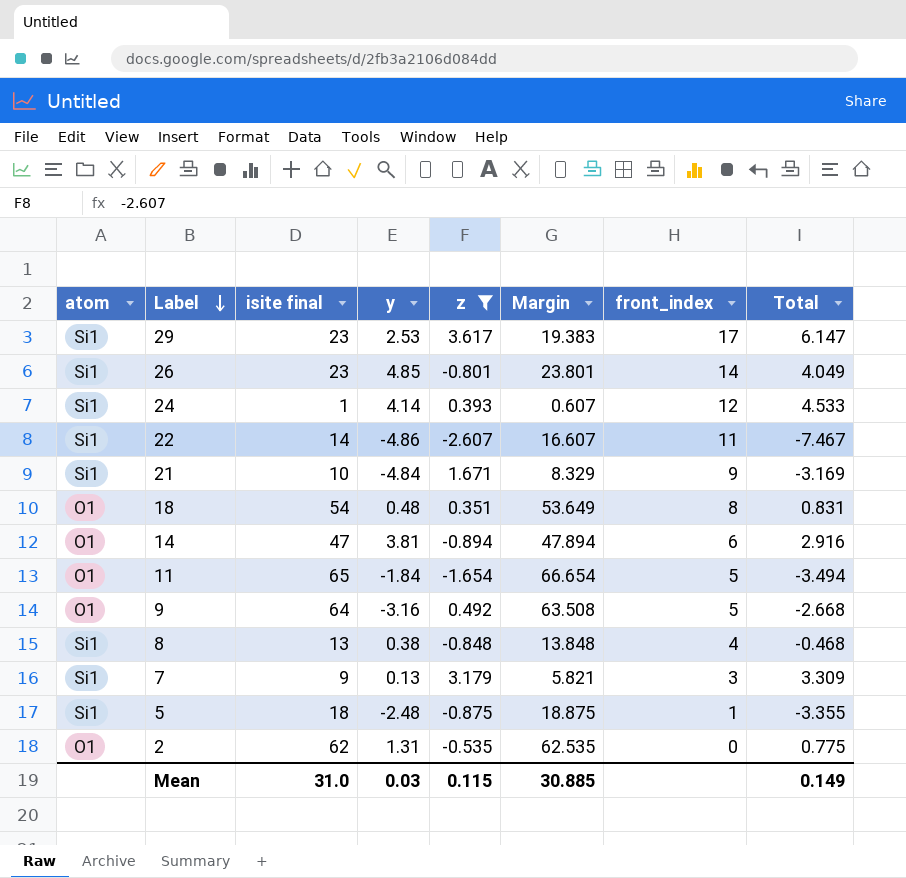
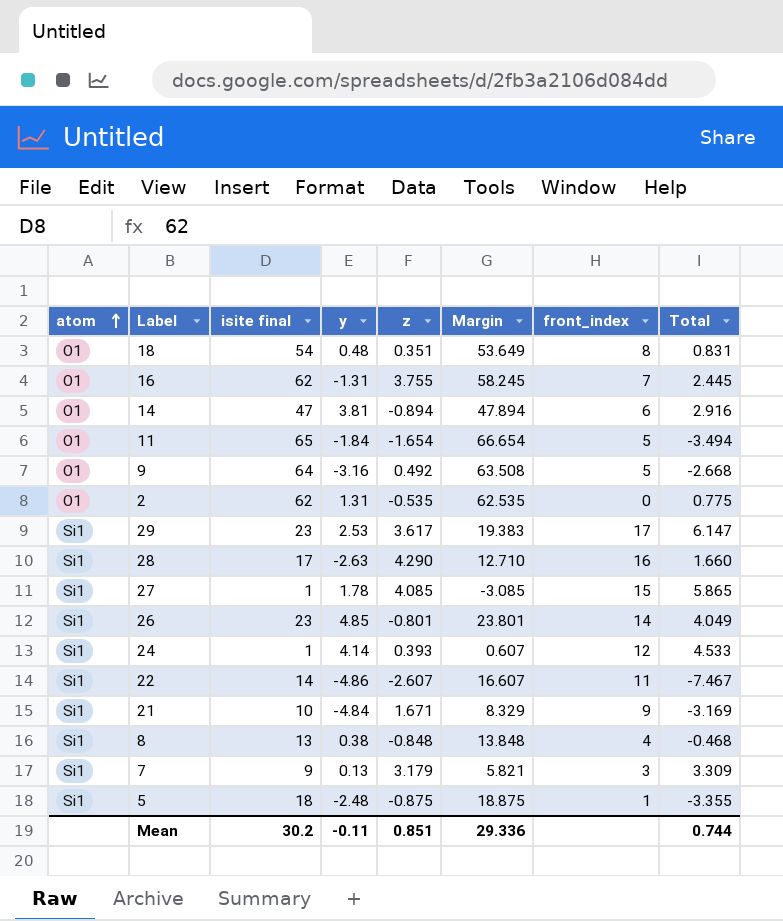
filter: z <= 3.617 -> none
row order: Label descending -> atom ascending
Mean | isite final: 31.0 -> 30.2
Mean | y: 0.03 -> -0.11
Mean | z: 0.115 -> 0.851
Mean | Margin: 30.885 -> 29.336
Mean | Total: 0.149 -> 0.744

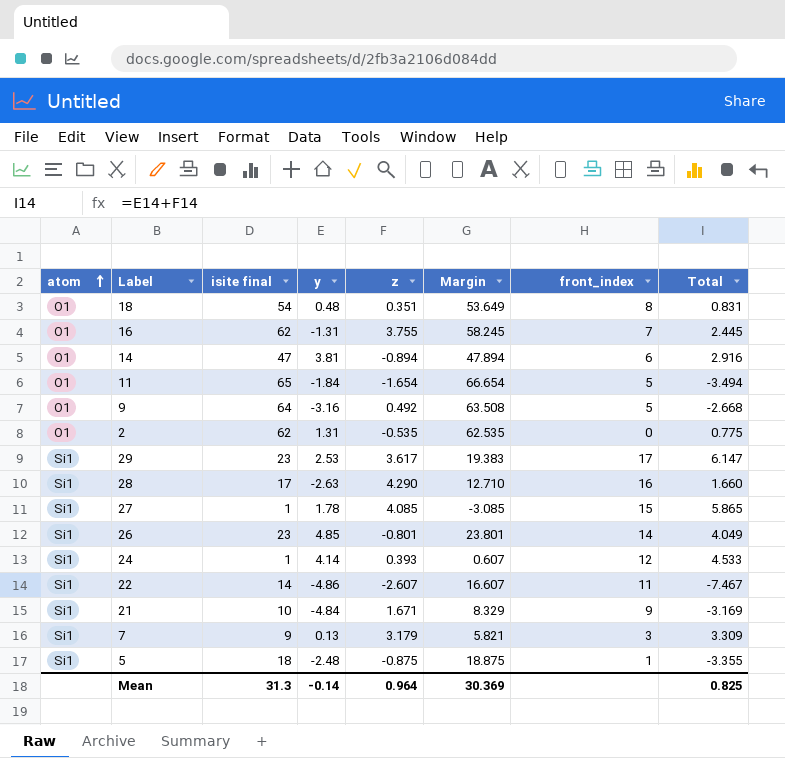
row 8: Si1 | 13 | 0.38 | -0.848 | 13.848 | 4 | -0.468 -> none
Mean | isite final: 30.2 -> 31.3
Mean | y: -0.11 -> -0.14
Mean | z: 0.851 -> 0.964
Mean | Margin: 29.336 -> 30.369
Mean | Total: 0.744 -> 0.825

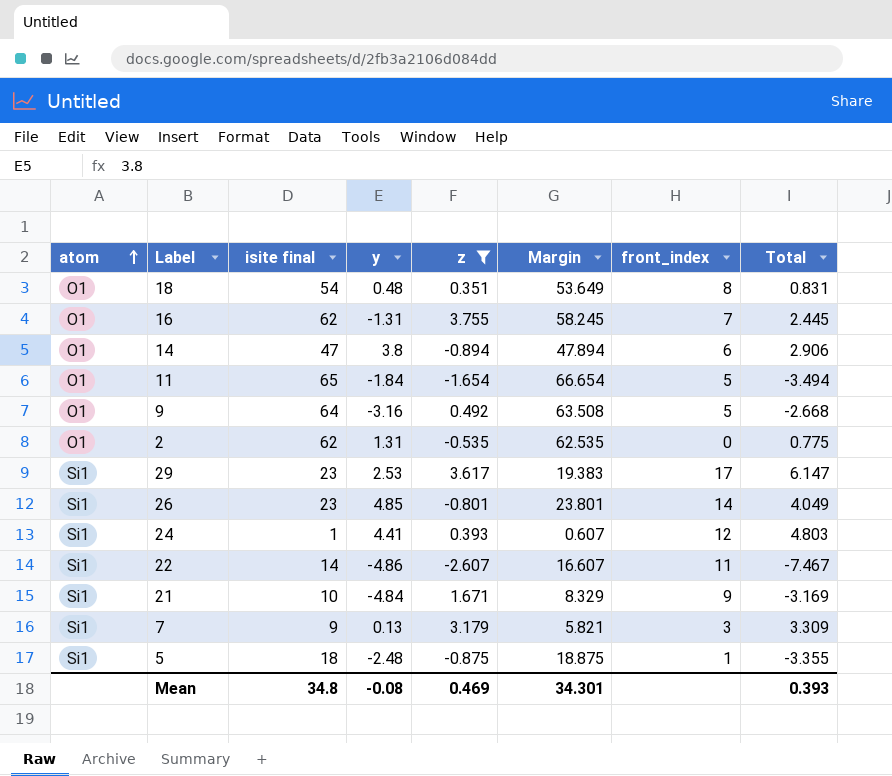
filter: none -> z <= 3.755
14 | y: 3.81 -> 3.8
14 | Total: 2.916 -> 2.906
24 | y: 4.14 -> 4.41
24 | Total: 4.533 -> 4.803
Mean | isite final: 31.3 -> 34.8
Mean | y: -0.14 -> -0.08
Mean | z: 0.964 -> 0.469
Mean | Margin: 30.369 -> 34.301
Mean | Total: 0.825 -> 0.393

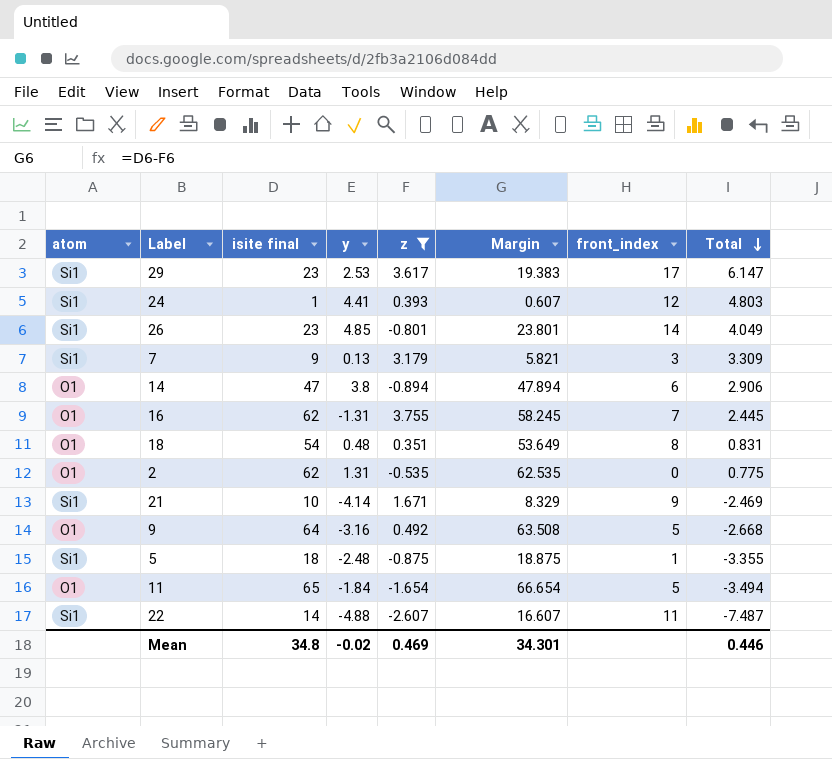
row order: atom ascending -> Total descending
21 | y: -4.84 -> -4.14
21 | Total: -3.169 -> -2.469
22 | y: -4.86 -> -4.88
22 | Total: -7.467 -> -7.487
Mean | y: -0.08 -> -0.02
Mean | Total: 0.393 -> 0.446

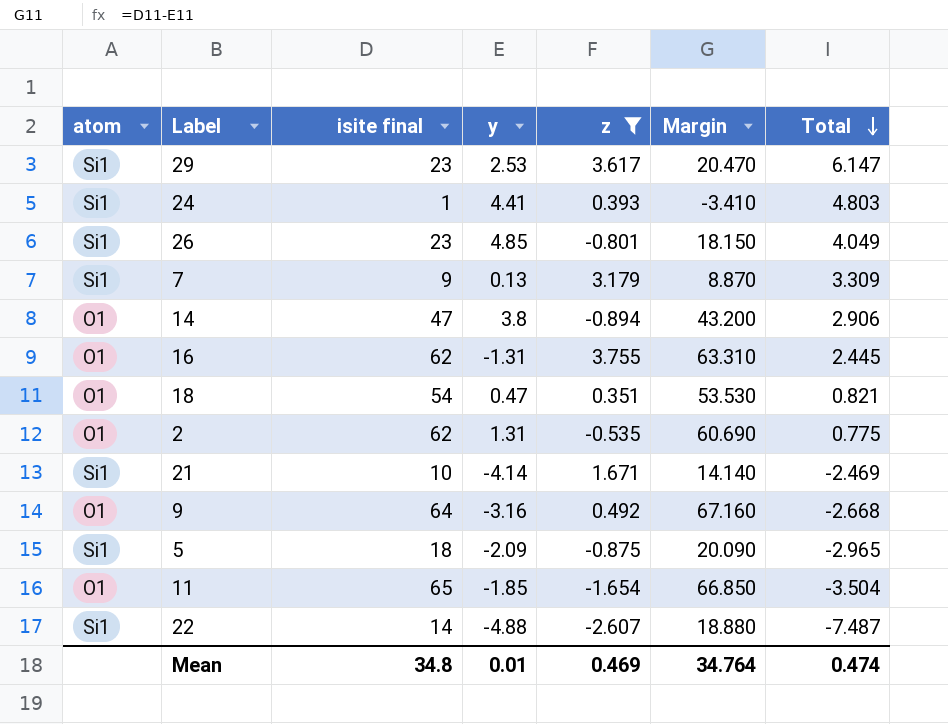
column front_index | position: 7 -> none
column Margin | formula: [isite final] - [z] -> [isite final] - [y]
18 | y: 0.48 -> 0.47
18 | Total: 0.831 -> 0.821
5 | y: -2.48 -> -2.09
5 | Total: -3.355 -> -2.965
11 | y: -1.84 -> -1.85
11 | Total: -3.494 -> -3.504
Mean | y: -0.02 -> 0.01
Mean | Margin: 34.301 -> 34.764
Mean | Total: 0.446 -> 0.474

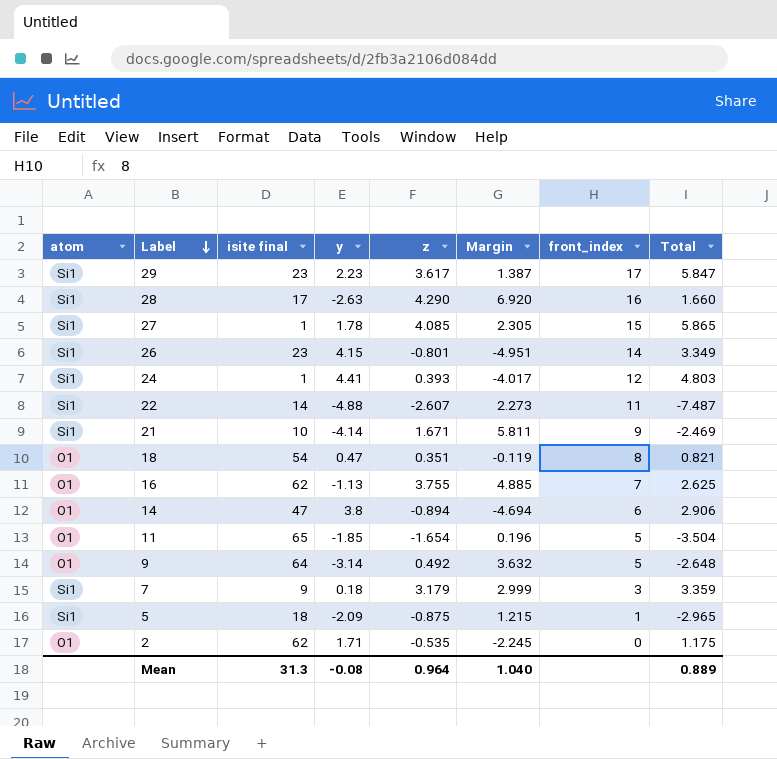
filter: z <= 3.755 -> none
row order: Total descending -> Label descending
column Margin | formula: [isite final] - [y] -> [z] - [y]
column front_index | position: none -> 7
29 | y: 2.53 -> 2.23
29 | Total: 6.147 -> 5.847
26 | y: 4.85 -> 4.15
26 | Total: 4.049 -> 3.349
16 | y: -1.31 -> -1.13
16 | Total: 2.445 -> 2.625
9 | y: -3.16 -> -3.14
9 | Total: -2.668 -> -2.648
7 | y: 0.13 -> 0.18
7 | Total: 3.309 -> 3.359
2 | y: 1.31 -> 1.71
2 | Total: 0.775 -> 1.175
Mean | isite final: 34.8 -> 31.3
Mean | y: 0.01 -> -0.08
Mean | z: 0.469 -> 0.964
Mean | Margin: 34.764 -> 1.040
Mean | Total: 0.474 -> 0.889

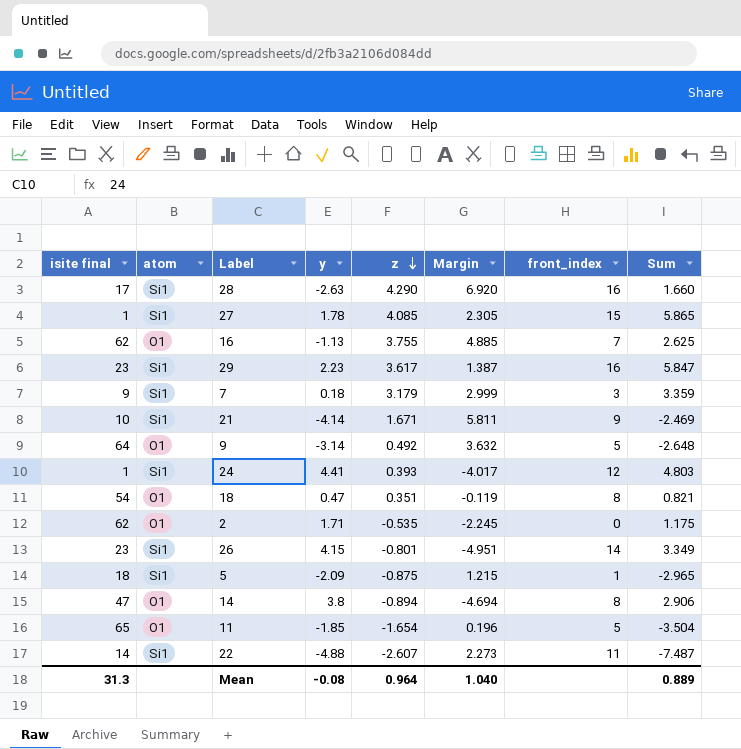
row order: Label descending -> z descending
column isite final | position: 3 -> 1
column name: Total -> Sum
29 | front_index: 17 -> 16
14 | front_index: 6 -> 8

